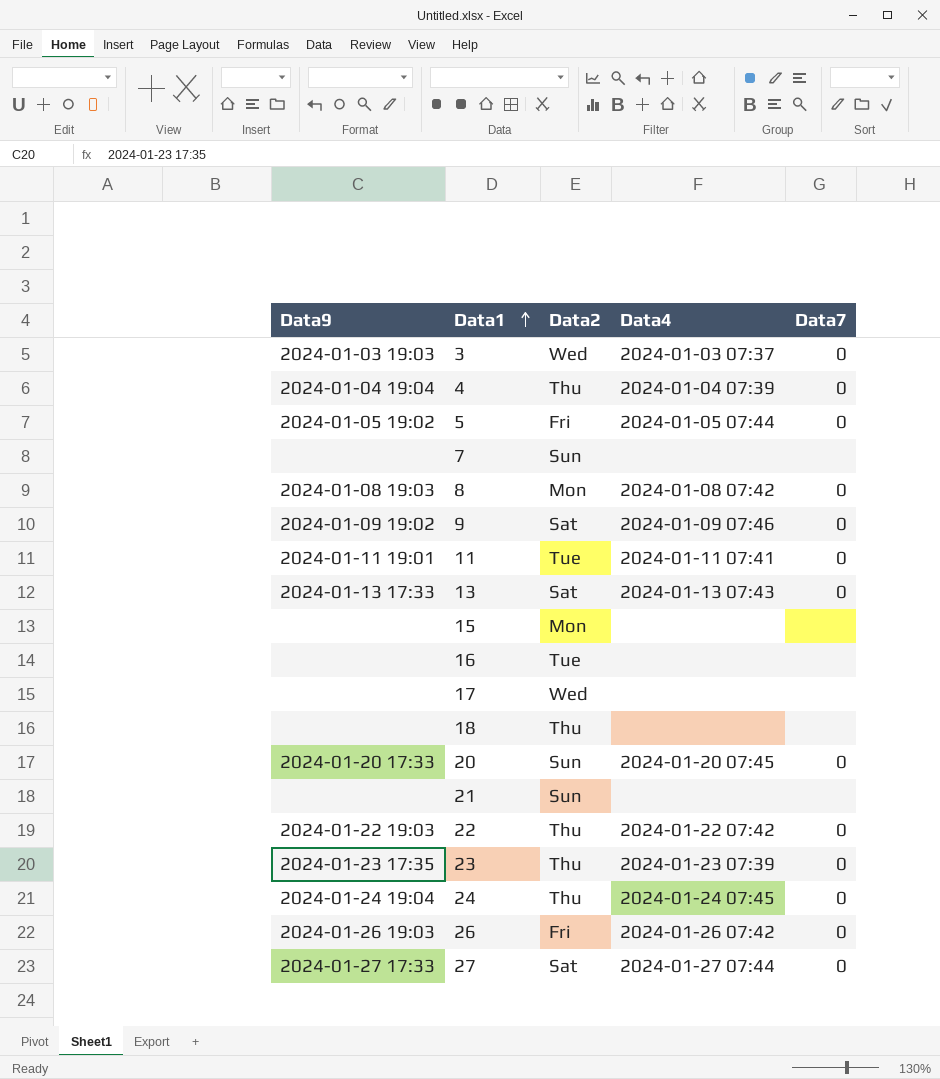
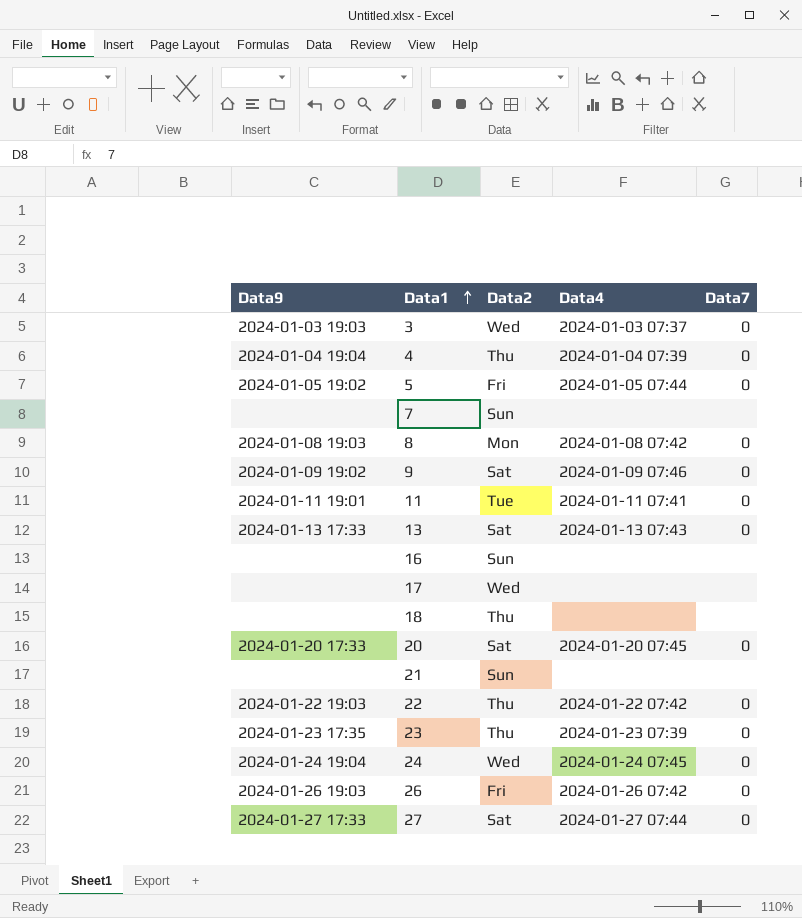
row 15: none | Mon | none | none -> none
16 | Data2: Tue -> Sun
20 | Data2: Sun -> Sat
24 | Data2: Thu -> Wed

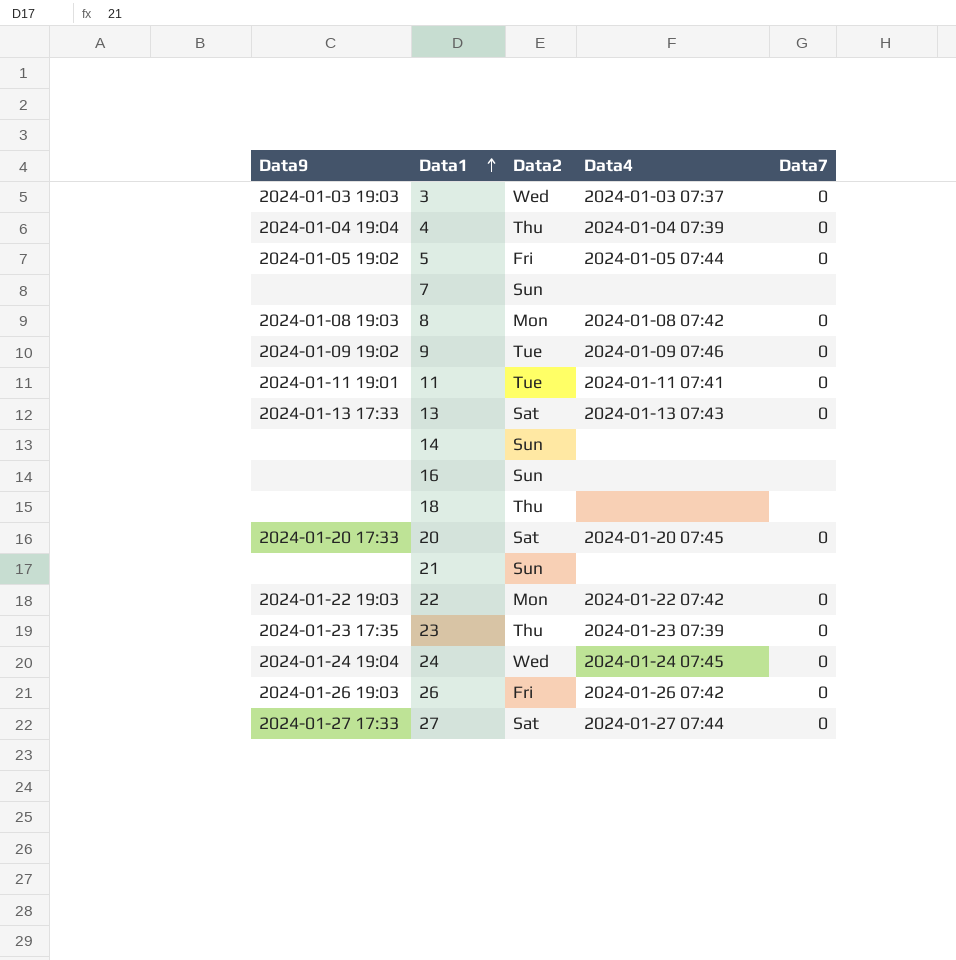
row 17: none | Wed | none | none -> none
9 | Data2: Sat -> Tue
row 14: none -> none | Sun | none | none
22 | Data2: Thu -> Mon

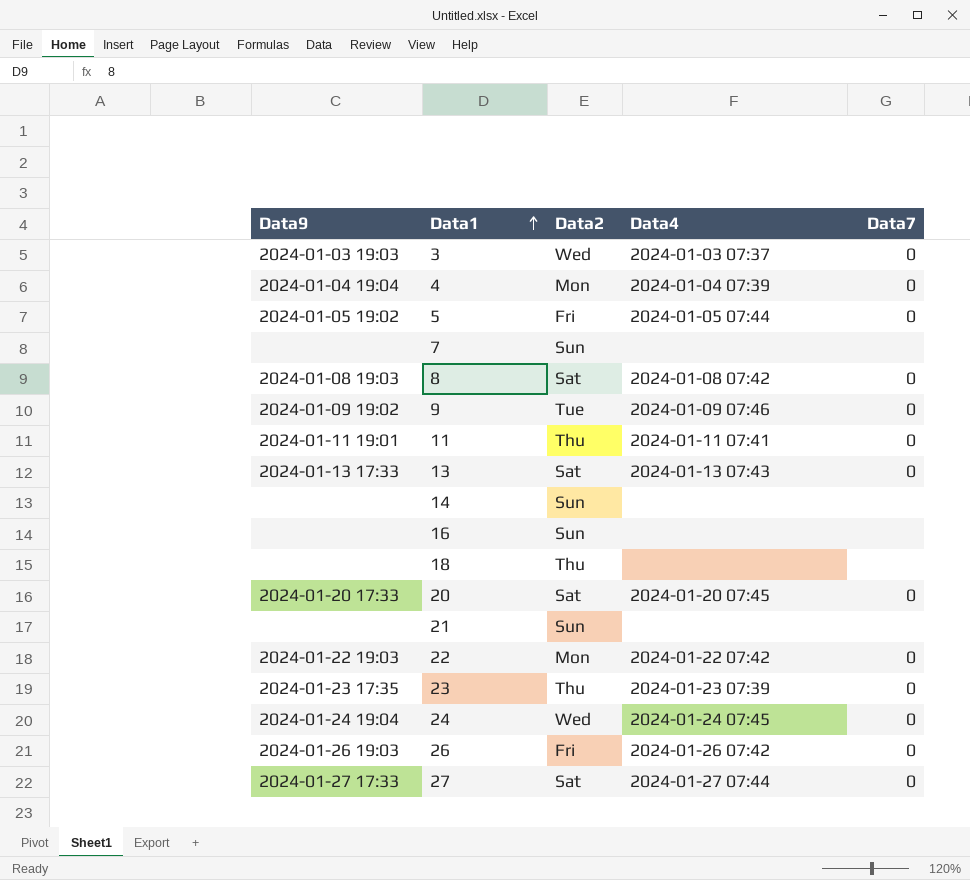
4 | Data2: Thu -> Mon
8 | Data2: Mon -> Sat
11 | Data2: Tue -> Thu

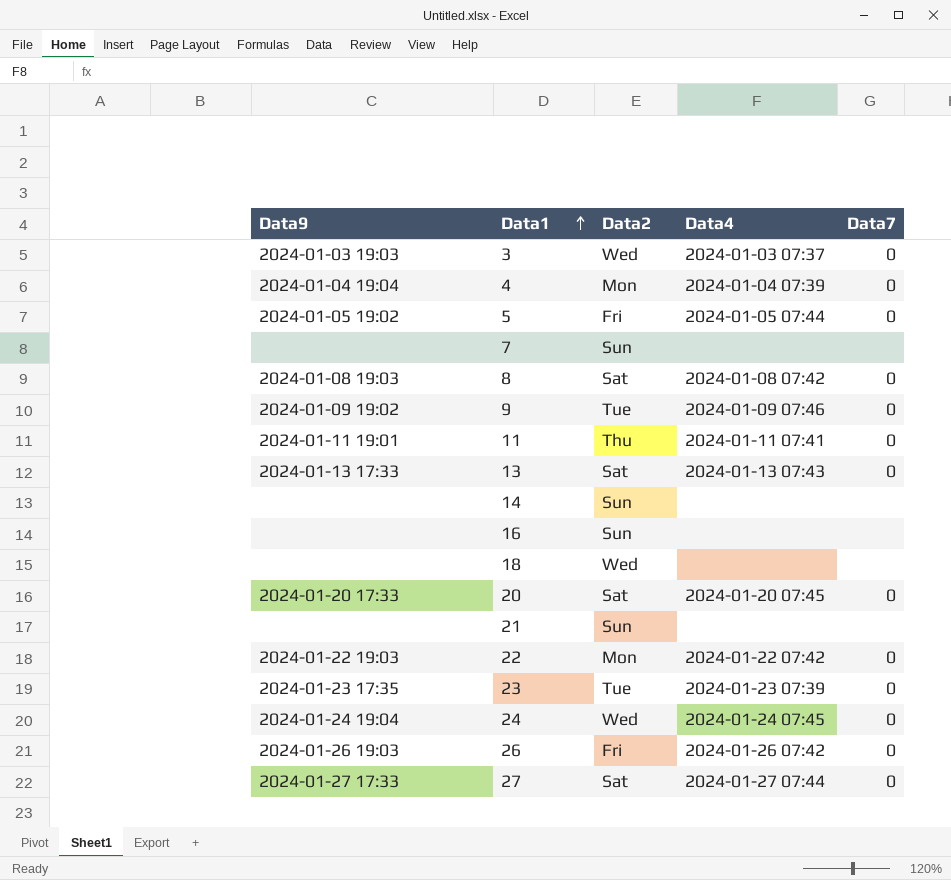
18 | Data2: Thu -> Wed
23 | Data2: Thu -> Tue

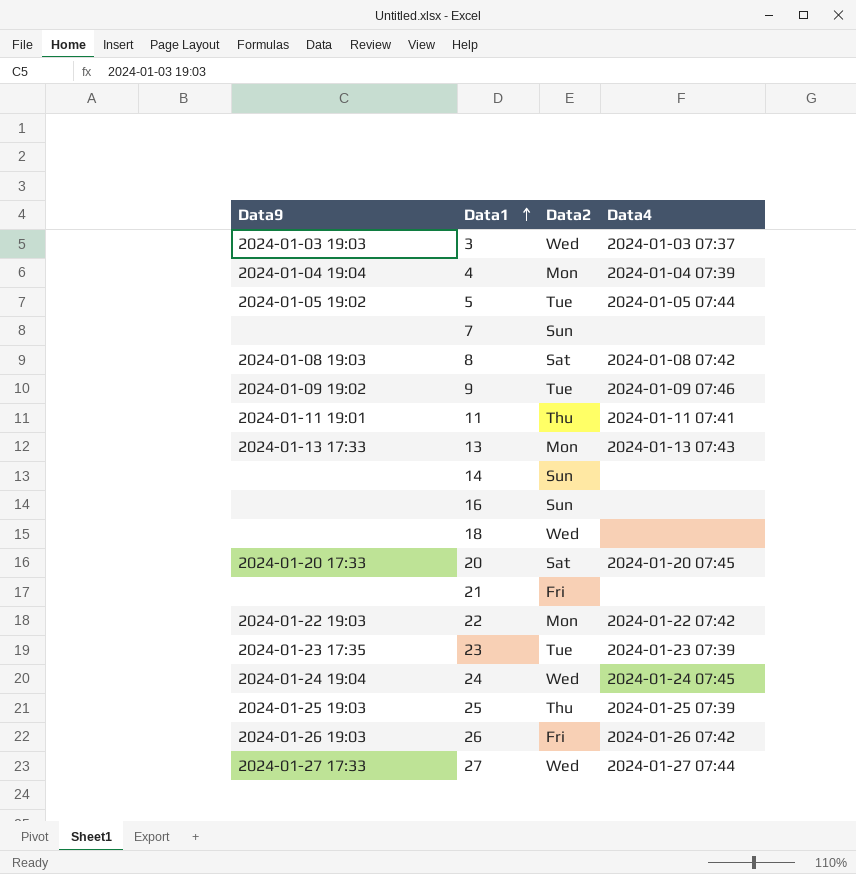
column Data7 | position: 5 -> none
5 | Data2: Fri -> Tue
13 | Data2: Sat -> Mon
21 | Data2: Sun -> Fri
row 25: none -> 2024-01-25 19:03 | Thu | 2024-01-25 07:39
27 | Data2: Sat -> Wed

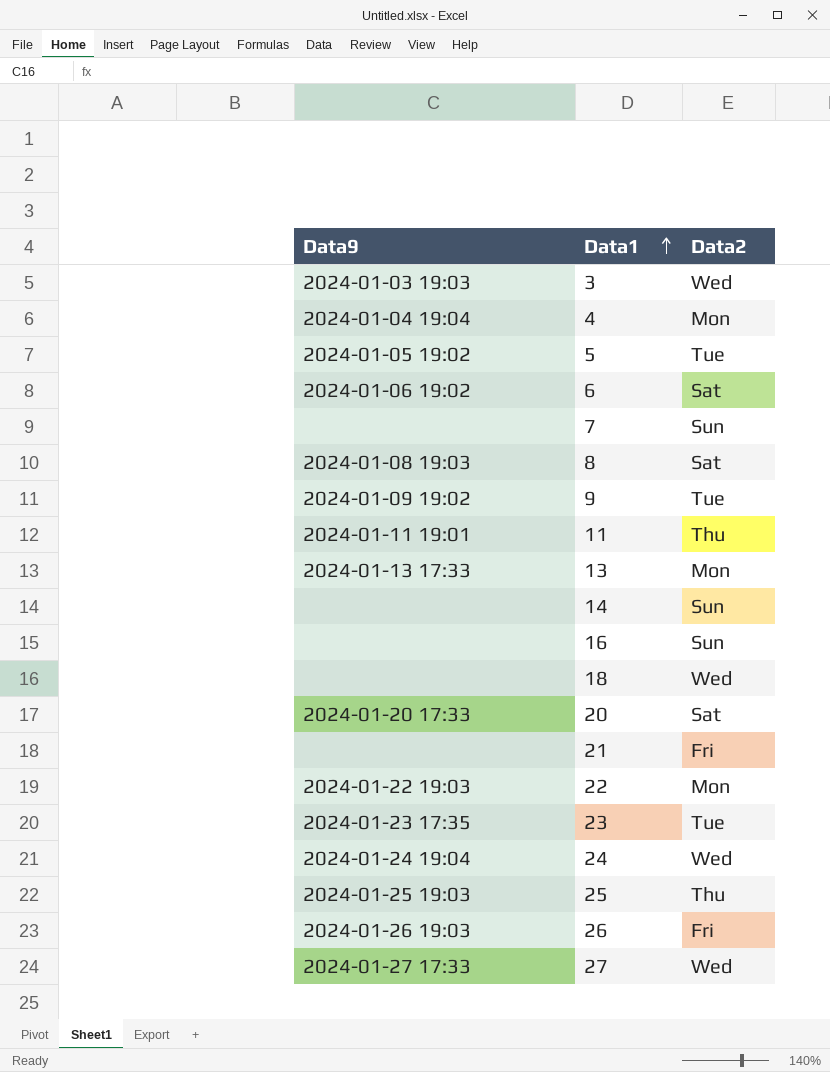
column Data4 | position: 4 -> none
row 6: none -> 2024-01-06 19:02 | Sat

